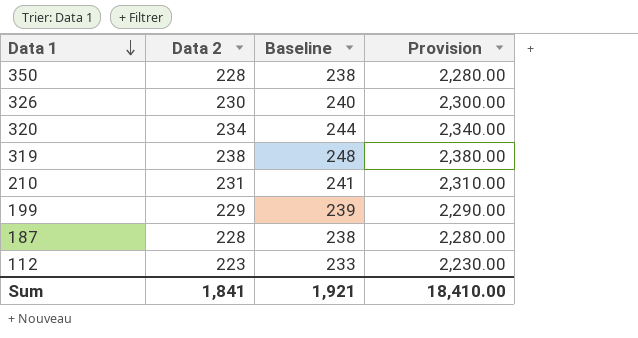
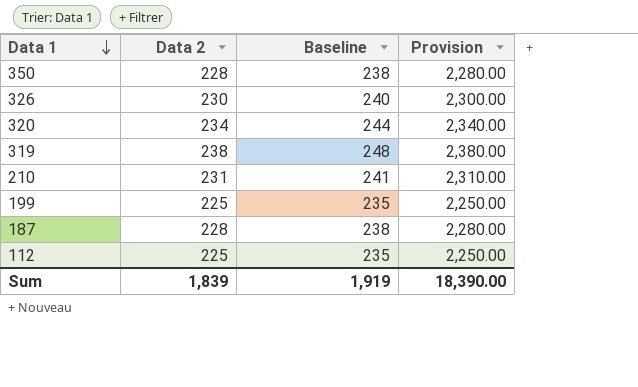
199 | Data 2: 229 -> 225
199 | Baseline: 239 -> 235
199 | Provision: 2,290.00 -> 2,250.00
112 | Data 2: 223 -> 225
112 | Baseline: 233 -> 235
112 | Provision: 2,230.00 -> 2,250.00
Sum | Data 2: 1,841 -> 1,839
Sum | Baseline: 1,921 -> 1,919
Sum | Provision: 18,410.00 -> 18,390.00

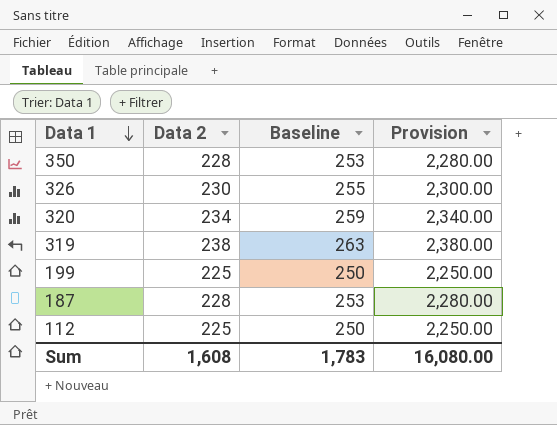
column Baseline | formula: [Data 2] + 10 -> [Data 2] + 25
row 210: 231 | 241 | 2,310.00 -> none
Sum | Data 2: 1,839 -> 1,608
Sum | Baseline: 1,919 -> 1,783
Sum | Provision: 18,390.00 -> 16,080.00

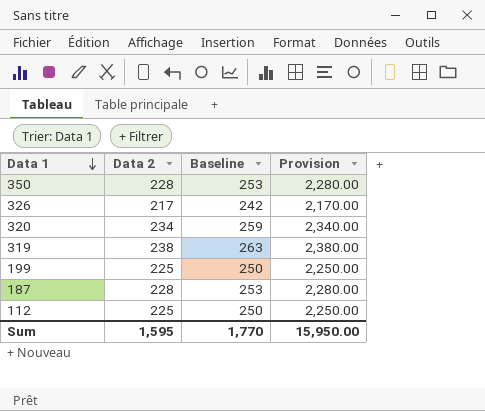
326 | Data 2: 230 -> 217
326 | Baseline: 255 -> 242
326 | Provision: 2,300.00 -> 2,170.00
Sum | Data 2: 1,608 -> 1,595
Sum | Baseline: 1,783 -> 1,770
Sum | Provision: 16,080.00 -> 15,950.00

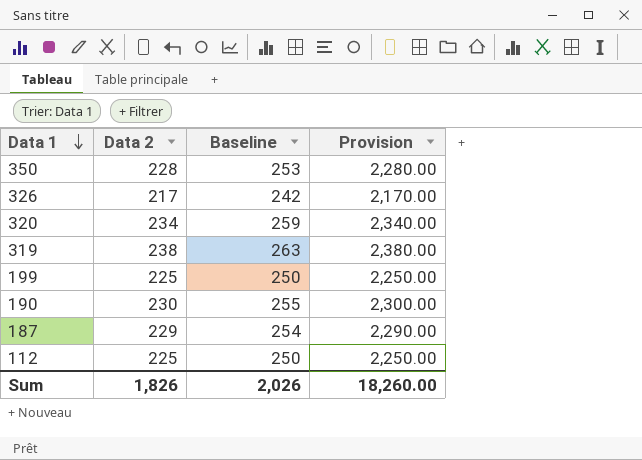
row 190: none -> 230 | 255 | 2,300.00
187 | Data 2: 228 -> 229
187 | Baseline: 253 -> 254
187 | Provision: 2,280.00 -> 2,290.00
Sum | Data 2: 1,595 -> 1,826
Sum | Baseline: 1,770 -> 2,026
Sum | Provision: 15,950.00 -> 18,260.00

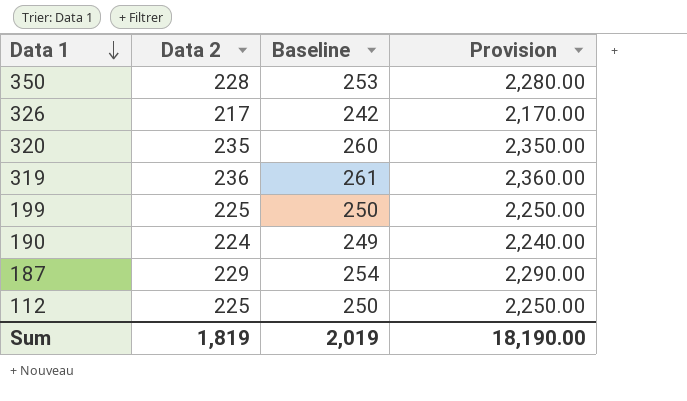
320 | Data 2: 234 -> 235
320 | Baseline: 259 -> 260
320 | Provision: 2,340.00 -> 2,350.00
319 | Data 2: 238 -> 236
319 | Baseline: 263 -> 261
319 | Provision: 2,380.00 -> 2,360.00
190 | Data 2: 230 -> 224
190 | Baseline: 255 -> 249
190 | Provision: 2,300.00 -> 2,240.00
Sum | Data 2: 1,826 -> 1,819
Sum | Baseline: 2,026 -> 2,019
Sum | Provision: 18,260.00 -> 18,190.00

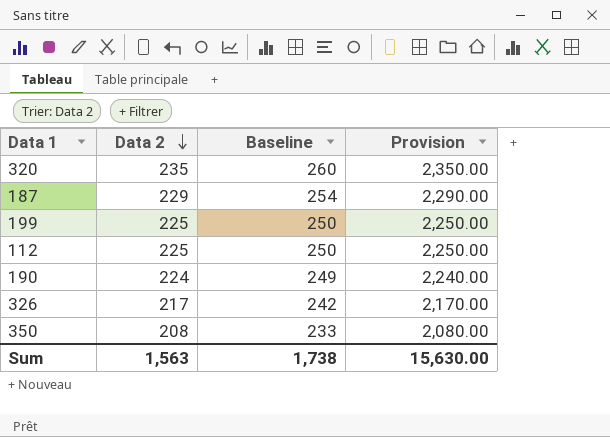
row order: Data 1 descending -> Data 2 descending
row 319: 236 | 261 | 2,360.00 -> none
350 | Data 2: 228 -> 208
350 | Baseline: 253 -> 233
350 | Provision: 2,280.00 -> 2,080.00
Sum | Data 2: 1,819 -> 1,563
Sum | Baseline: 2,019 -> 1,738
Sum | Provision: 18,190.00 -> 15,630.00

